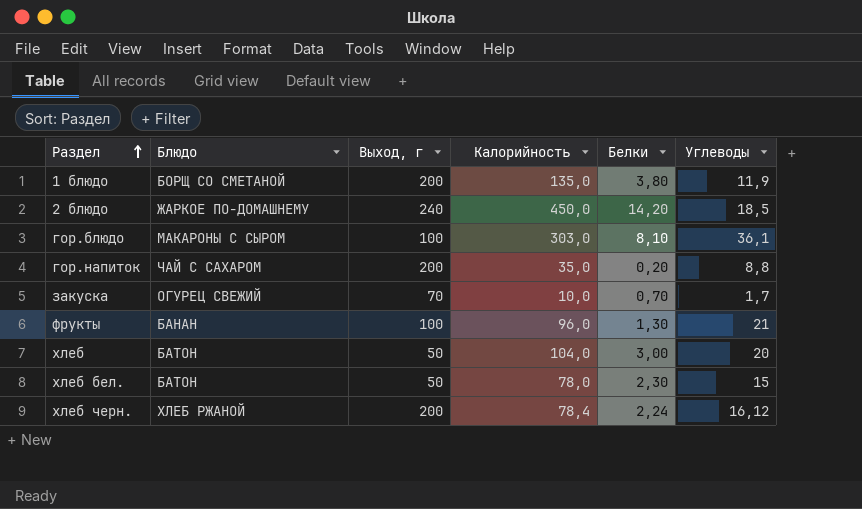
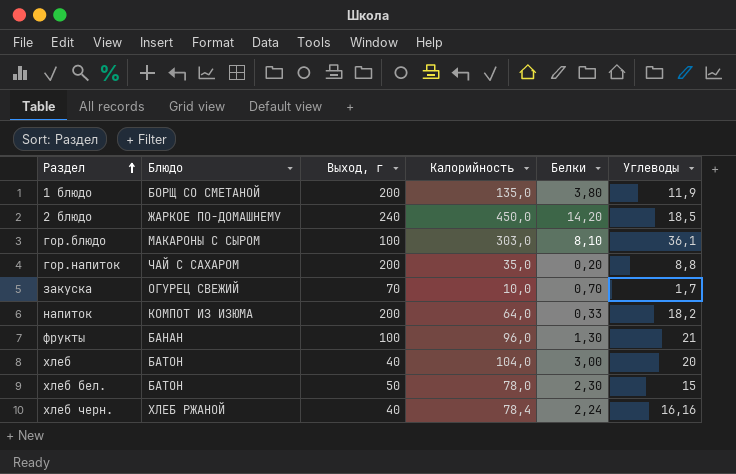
row напиток: none -> КОМПОТ ИЗ ИЗЮМА | 200 | 64,0 | 0,33 | 18,2
хлеб | Выход, г: 50 -> 40
хлеб черн. | Выход, г: 200 -> 40
хлеб черн. | Углеводы: 16,12 -> 16,16

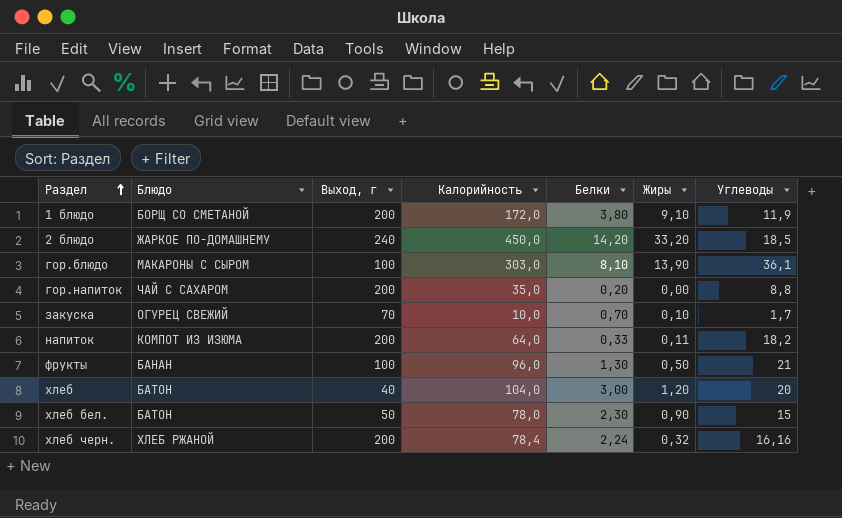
column Жиры | position: none -> 6
1 блюдо | Калорийность: 135,0 -> 172,0
хлеб черн. | Выход, г: 40 -> 200

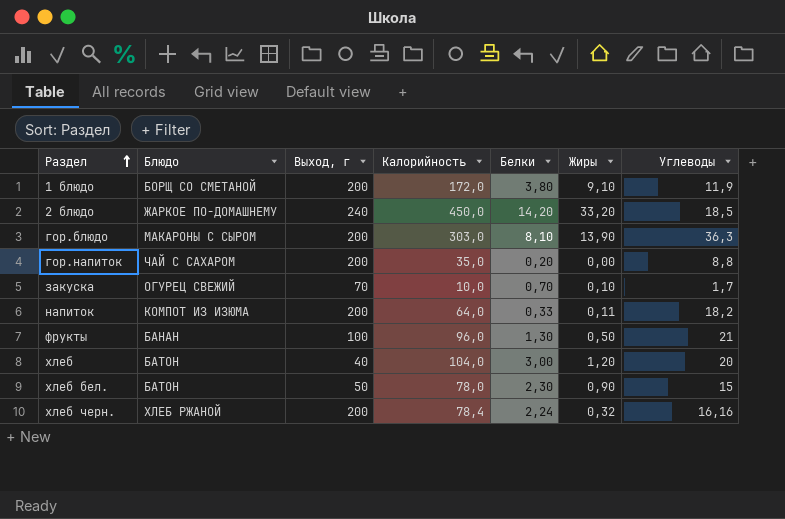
гор.блюдо | Выход, г: 100 -> 200
гор.блюдо | Углеводы: 36,1 -> 36,3

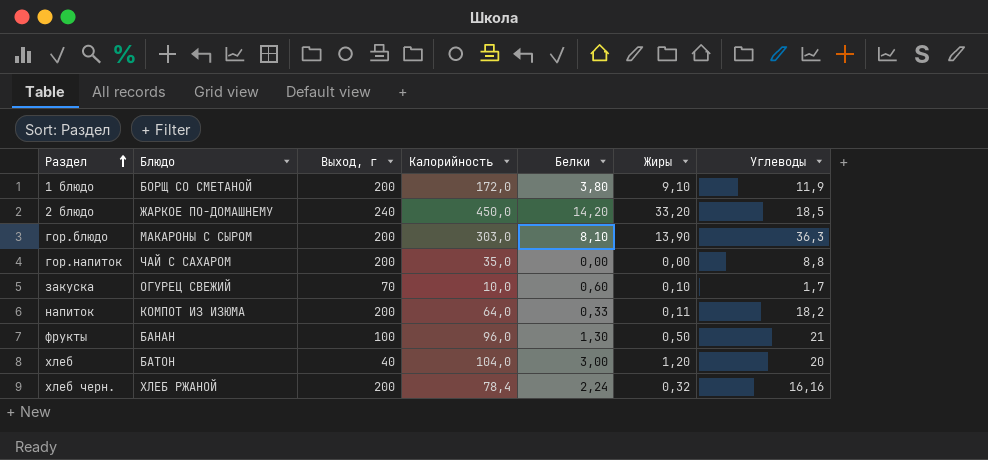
row хлеб бел.: БАТОН | 50 | 78,0 | 2,30 | 0,90 | 15 -> none
гор.напиток | Белки: 0,20 -> 0,00
закуска | Белки: 0,70 -> 0,60

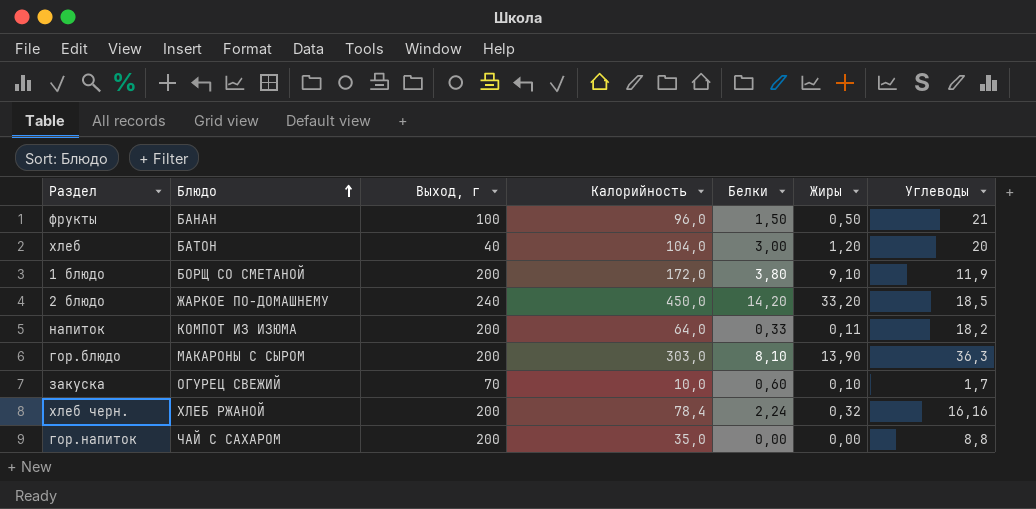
row order: Раздел ascending -> Блюдо ascending
фрукты | Белки: 1,30 -> 1,50

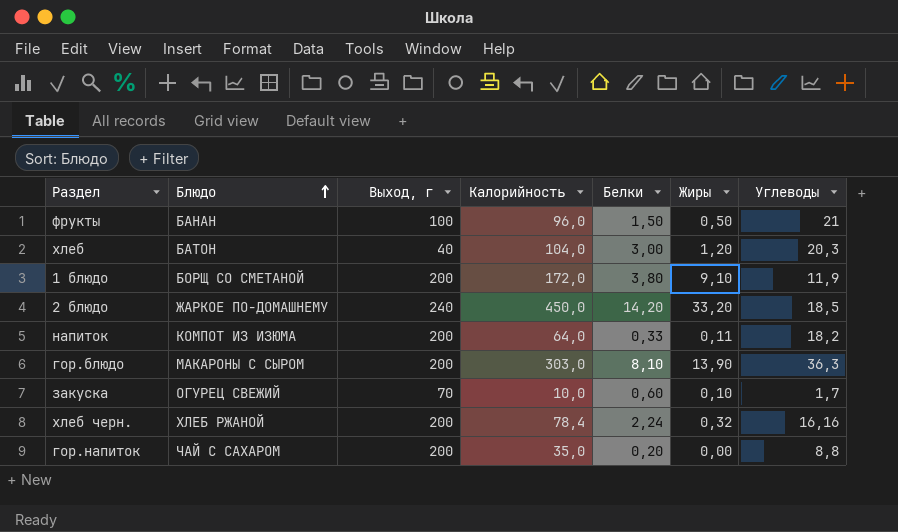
хлеб | Углеводы: 20 -> 20,3
гор.напиток | Белки: 0,00 -> 0,20

